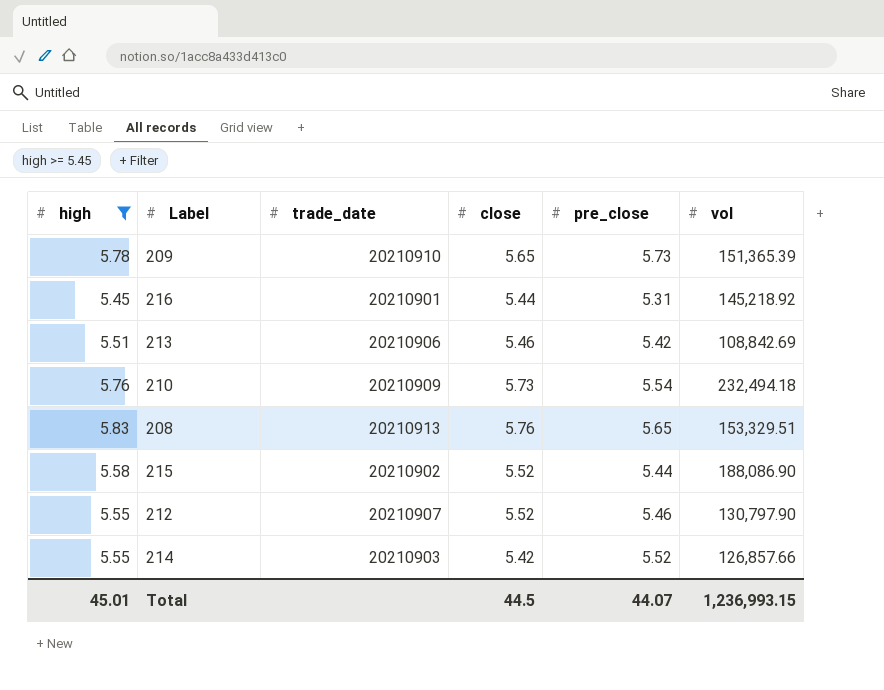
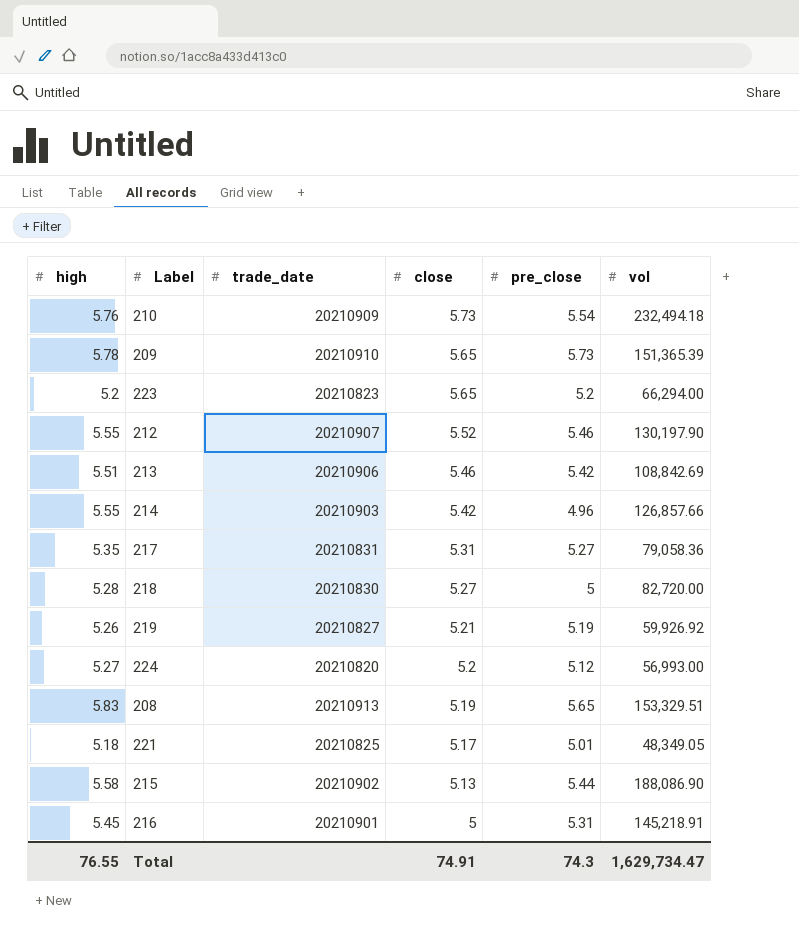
filter: high >= 5.45 -> none
row order: none -> close descending
212 | vol: 130,797.90 -> 130,197.90
214 | pre_close: 5.52 -> 4.96
208 | close: 5.76 -> 5.19
215 | close: 5.52 -> 5.13
216 | close: 5.44 -> 5
216 | vol: 145,218.92 -> 145,218.91
Total | high: 45.01 -> 76.55
Total | close: 44.5 -> 74.91
Total | pre_close: 44.07 -> 74.3
Total | vol: 1,236,993.15 -> 1,629,734.47

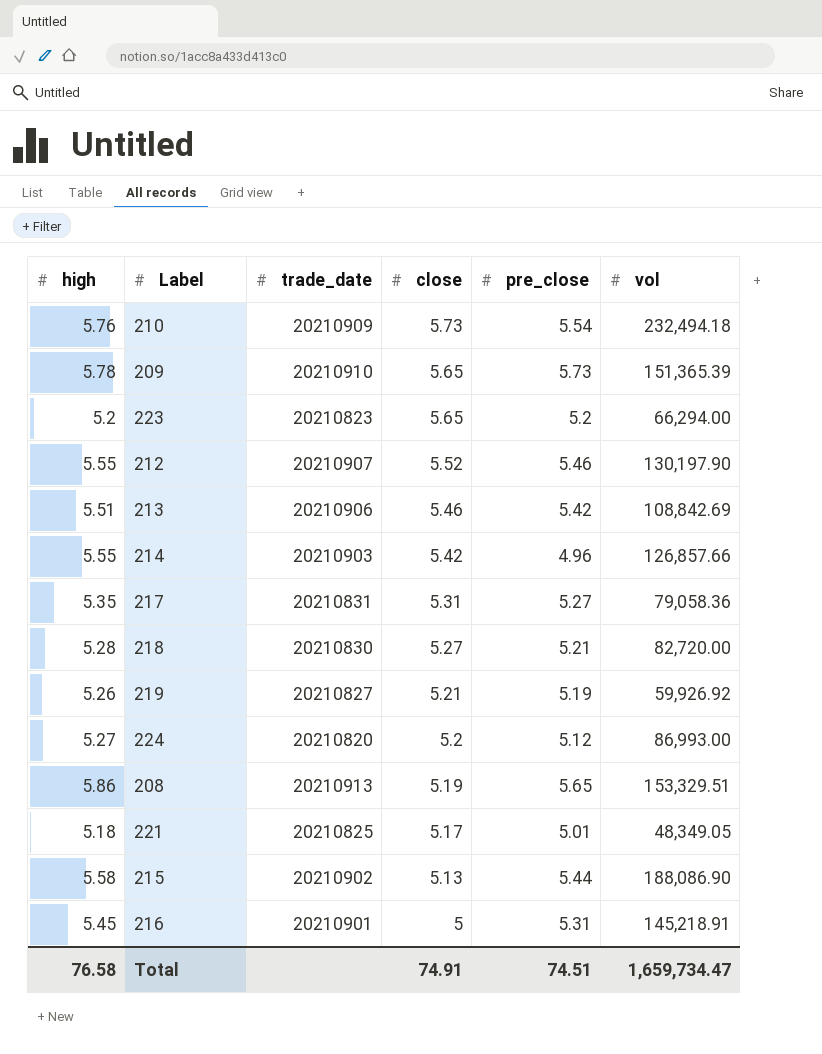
218 | pre_close: 5 -> 5.21
224 | vol: 56,993.00 -> 86,993.00
208 | high: 5.83 -> 5.86
Total | high: 76.55 -> 76.58
Total | pre_close: 74.3 -> 74.51
Total | vol: 1,629,734.47 -> 1,659,734.47

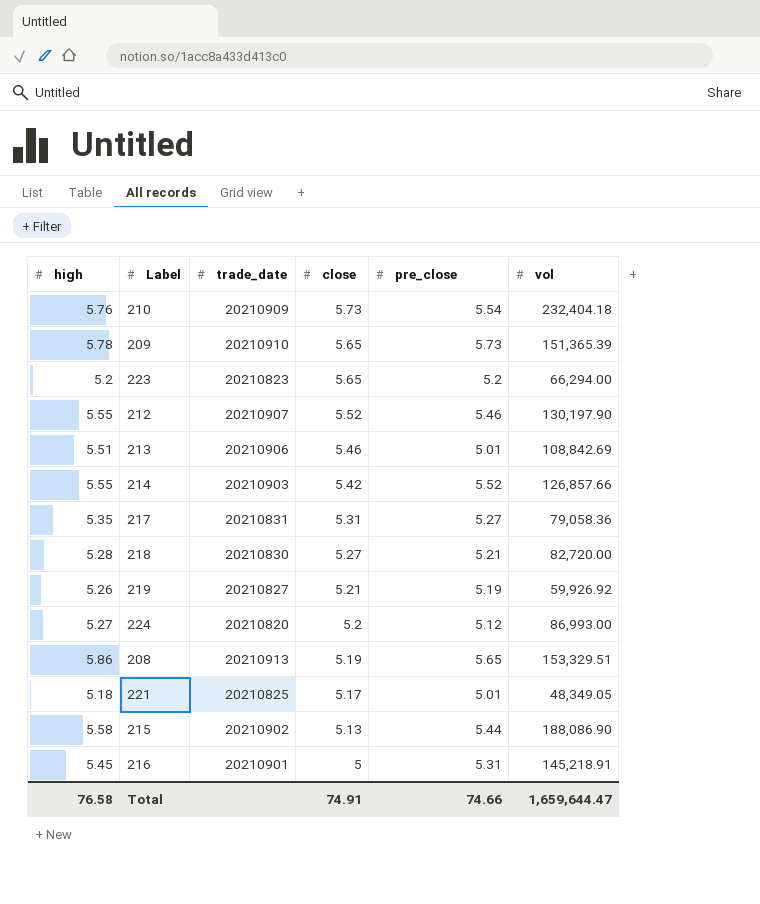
210 | vol: 232,494.18 -> 232,404.18
213 | pre_close: 5.42 -> 5.01
214 | pre_close: 4.96 -> 5.52
Total | pre_close: 74.51 -> 74.66
Total | vol: 1,659,734.47 -> 1,659,644.47

